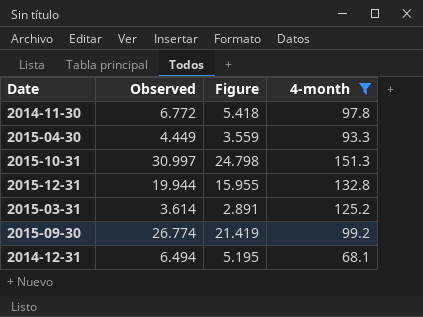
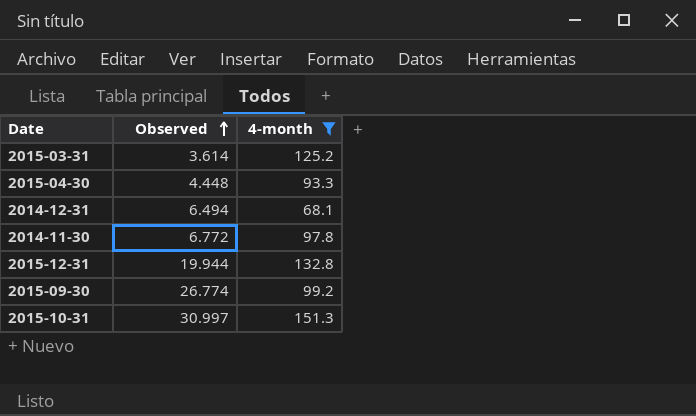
row order: none -> Observed ascending
column Figure | formula: [Observed] * 0.8 -> none
2015-04-30 | Observed: 4.449 -> 4.448

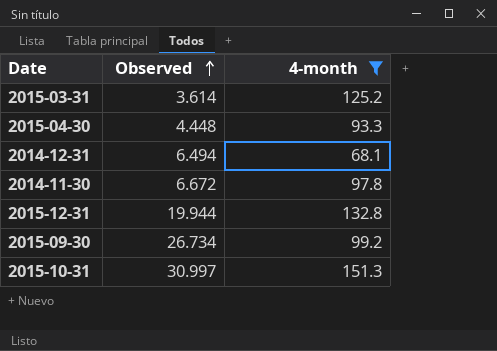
2014-11-30 | Observed: 6.772 -> 6.672
2015-09-30 | Observed: 26.774 -> 26.734

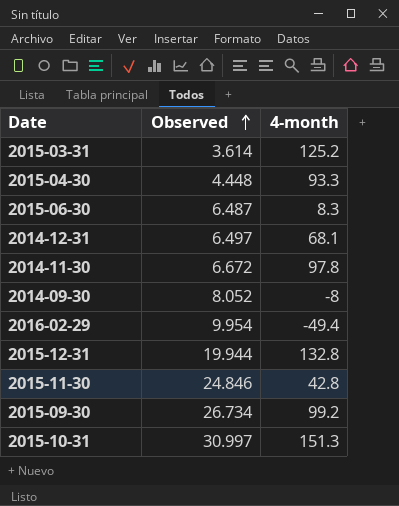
filter: 4-month >= 68.1 -> none
2014-12-31 | Observed: 6.494 -> 6.497

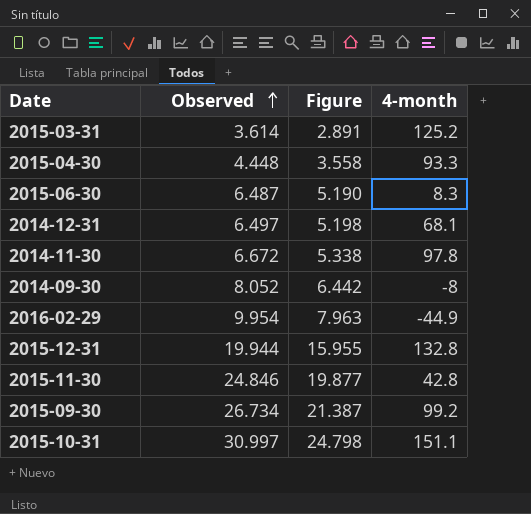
column Figure | formula: none -> [Observed] * 0.8
2016-02-29 | 4-month: -49.4 -> -44.9
2015-10-31 | 4-month: 151.3 -> 151.1

